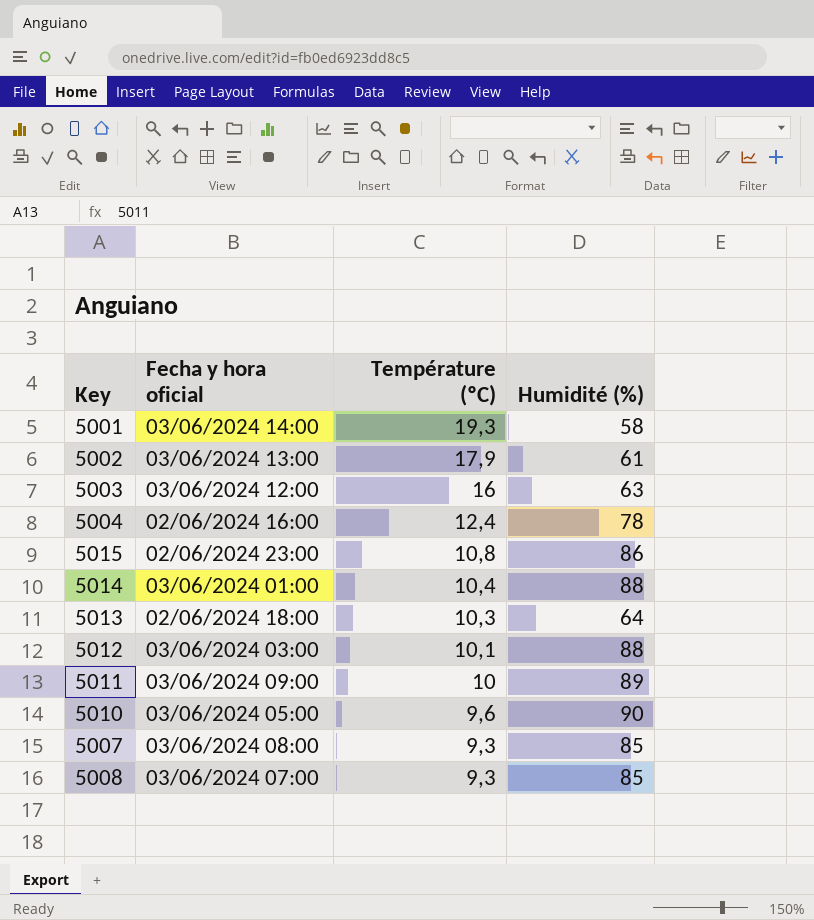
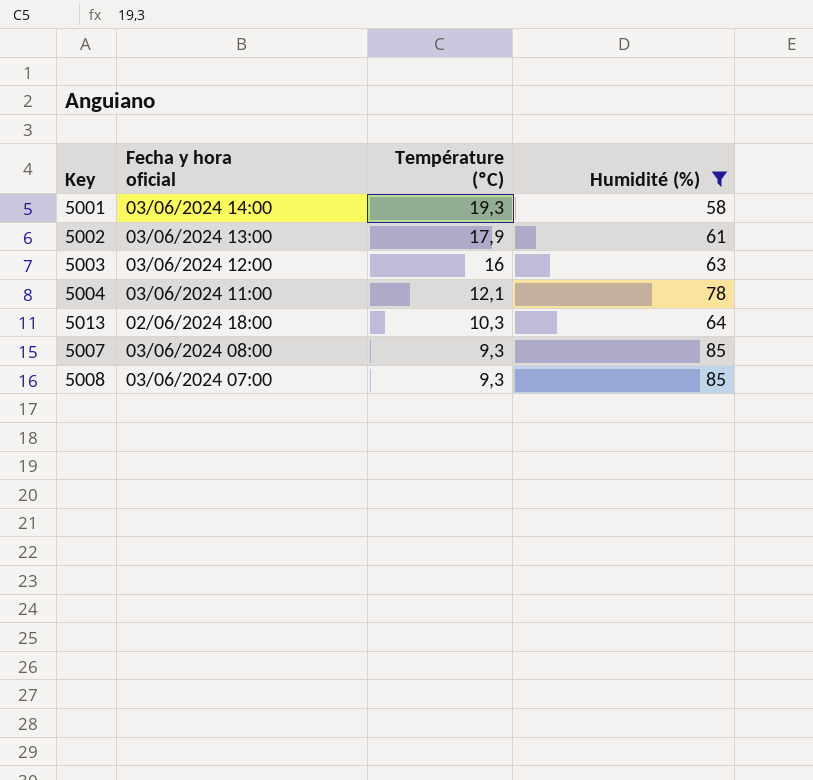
filter: none -> Humidité (%) <= 85
5004 | Fecha y hora oficial: 02/06/2024 16:00 -> 03/06/2024 11:00
5004 | Température (ºC): 12,4 -> 12,1

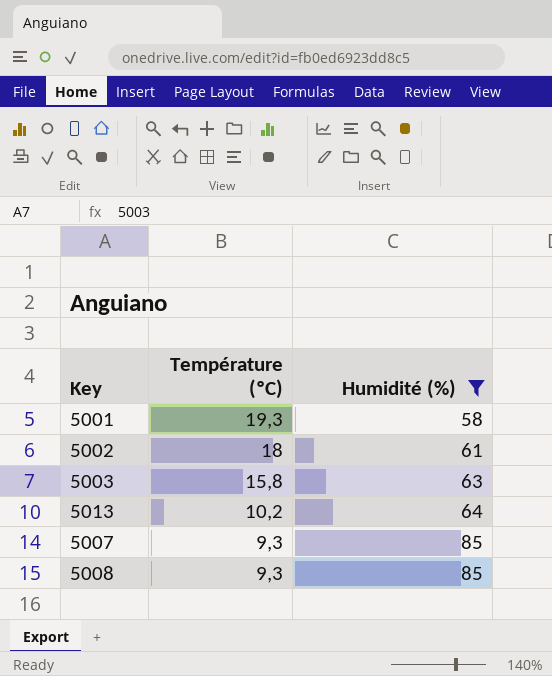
column Fecha y hora oficial | position: 2 -> none
row 5004: 03/06/2024 11:00 | 12,1 | 78 -> none
5002 | Température (ºC): 17,9 -> 18
5003 | Température (ºC): 16 -> 15,8
5013 | Température (ºC): 10,3 -> 10,2

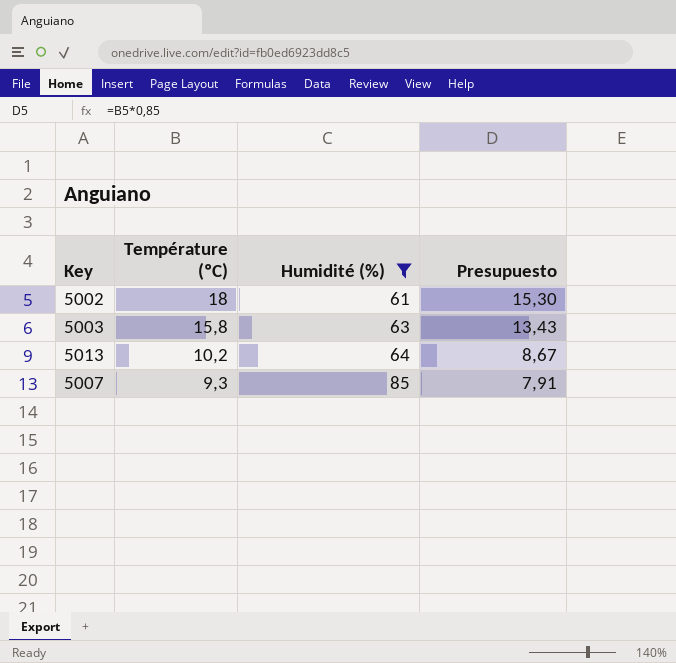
column Presupuesto | formula: none -> [Température (ºC)] * 0,85
row 5001: 19,3 | 58 -> none
row 5008: 9,3 | 85 -> none

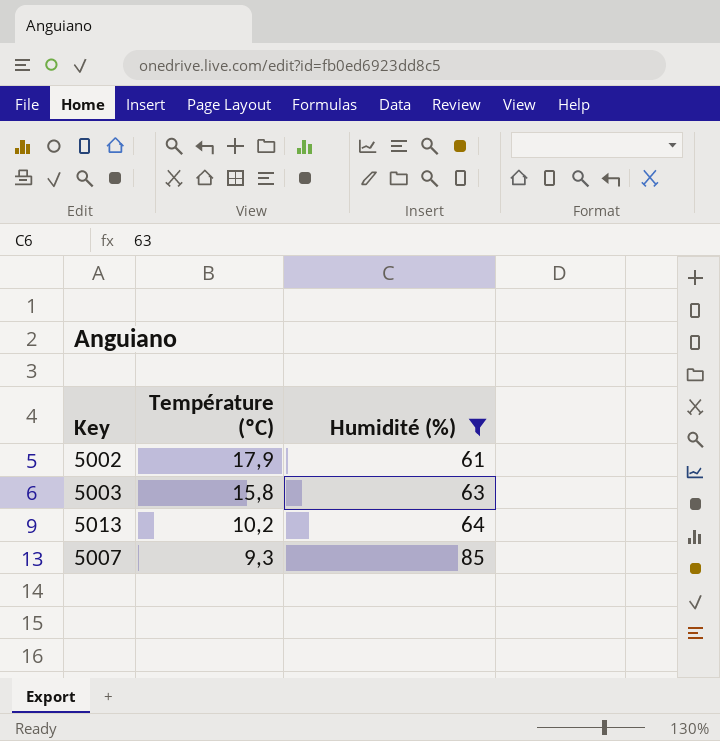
column Presupuesto | formula: [Température (ºC)] * 0,85 -> none
5002 | Température (ºC): 18 -> 17,9

